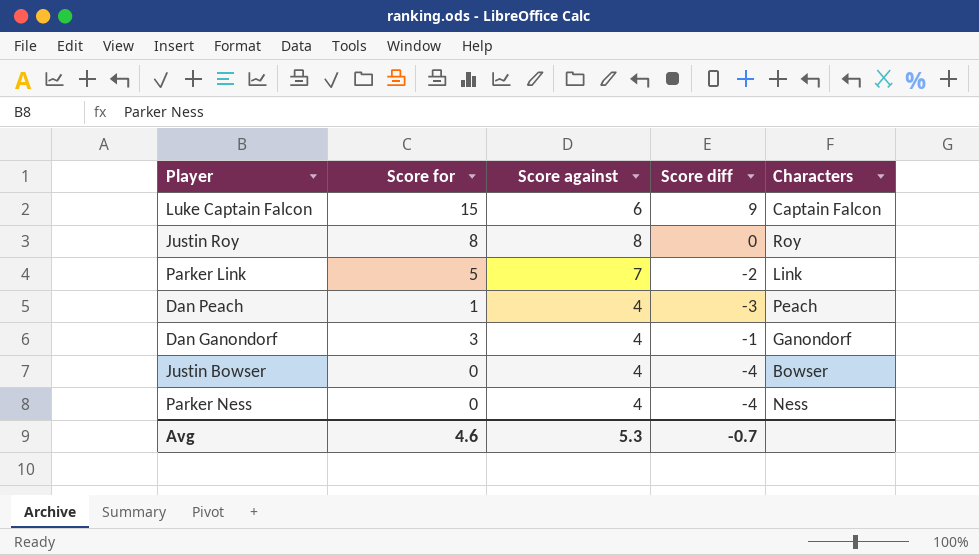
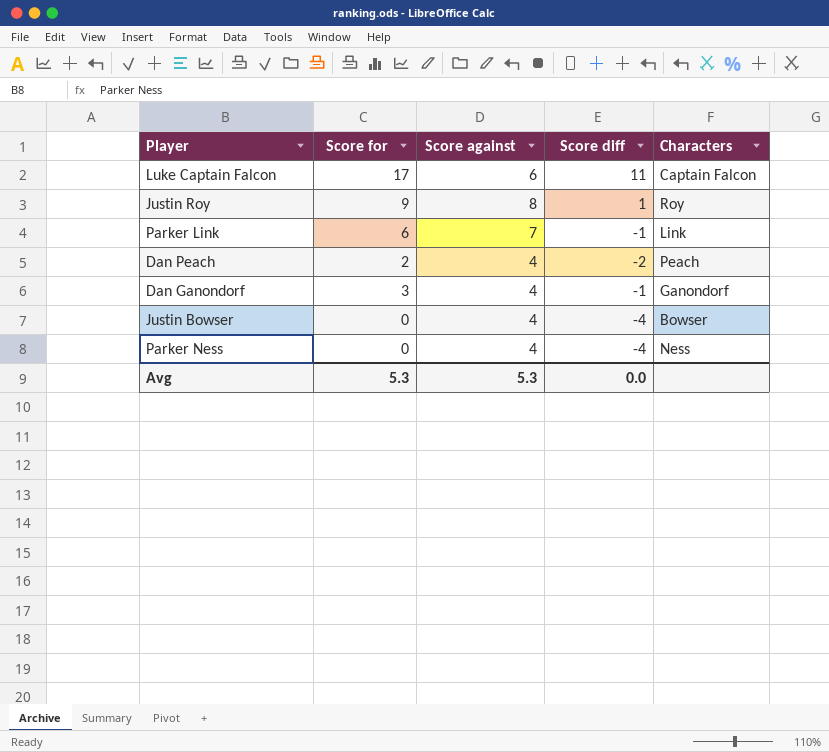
Luke Captain Falcon | Score for: 15 -> 17
Luke Captain Falcon | Score diff: 9 -> 11
Justin Roy | Score for: 8 -> 9
Justin Roy | Score diff: 0 -> 1
Parker Link | Score for: 5 -> 6
Parker Link | Score diff: -2 -> -1
Dan Peach | Score for: 1 -> 2
Dan Peach | Score diff: -3 -> -2
Avg | Score for: 4.6 -> 5.3
Avg | Score diff: -0.7 -> 0.0

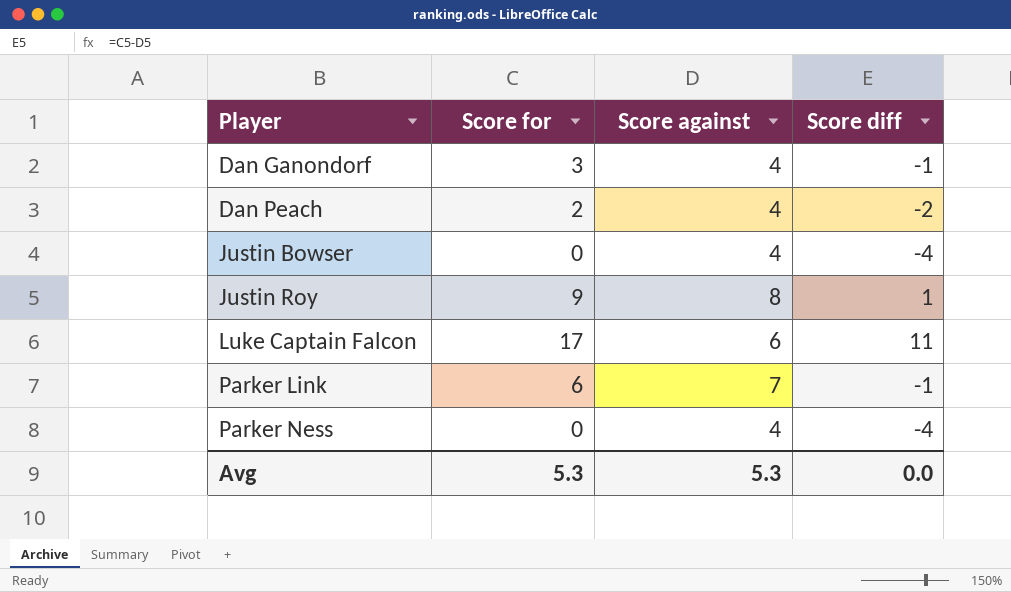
row order: none -> Player ascending
column Characters | position: 5 -> none

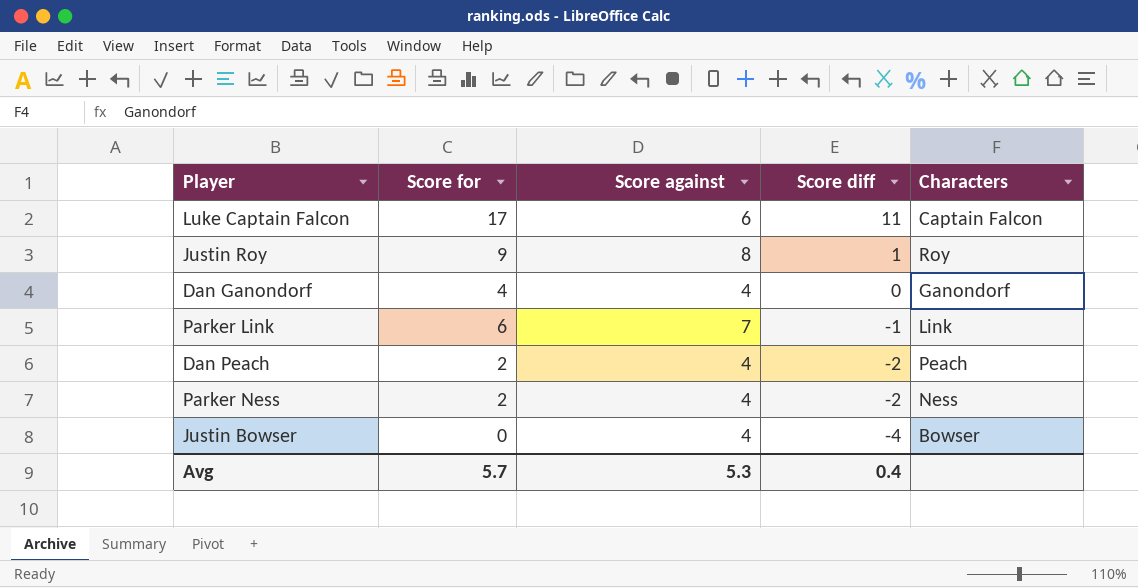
row order: Player ascending -> Score diff descending
column Characters | position: none -> 5
Dan Ganondorf | Score for: 3 -> 4
Dan Ganondorf | Score diff: -1 -> 0
Parker Ness | Score for: 0 -> 2
Parker Ness | Score diff: -4 -> -2
Avg | Score for: 5.3 -> 5.7
Avg | Score diff: 0.0 -> 0.4

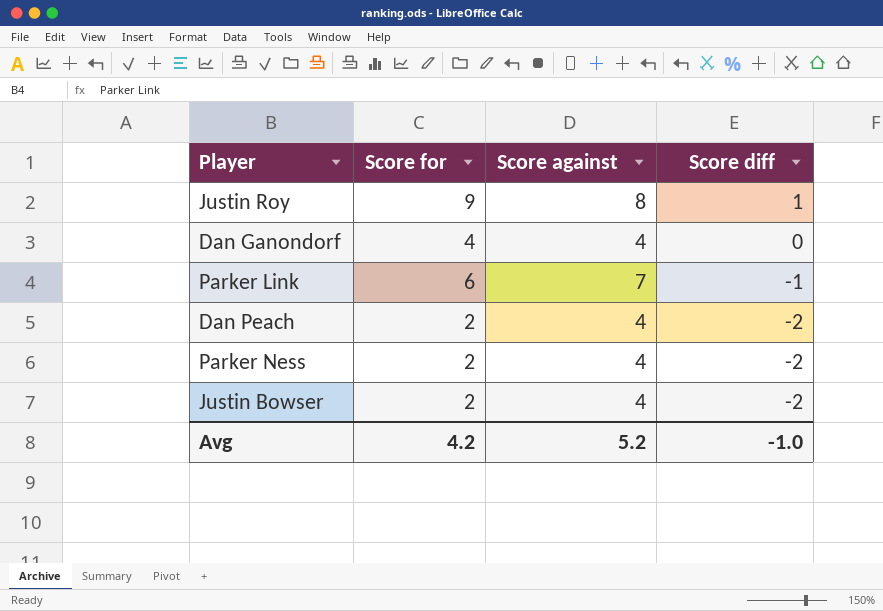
column Characters | position: 5 -> none
row Luke Captain Falcon: 17 | 6 | 11 | Captain Falcon -> none
Justin Bowser | Score for: 0 -> 2
Justin Bowser | Score diff: -4 -> -2
Avg | Score for: 5.7 -> 4.2
Avg | Score against: 5.3 -> 5.2
Avg | Score diff: 0.4 -> -1.0

